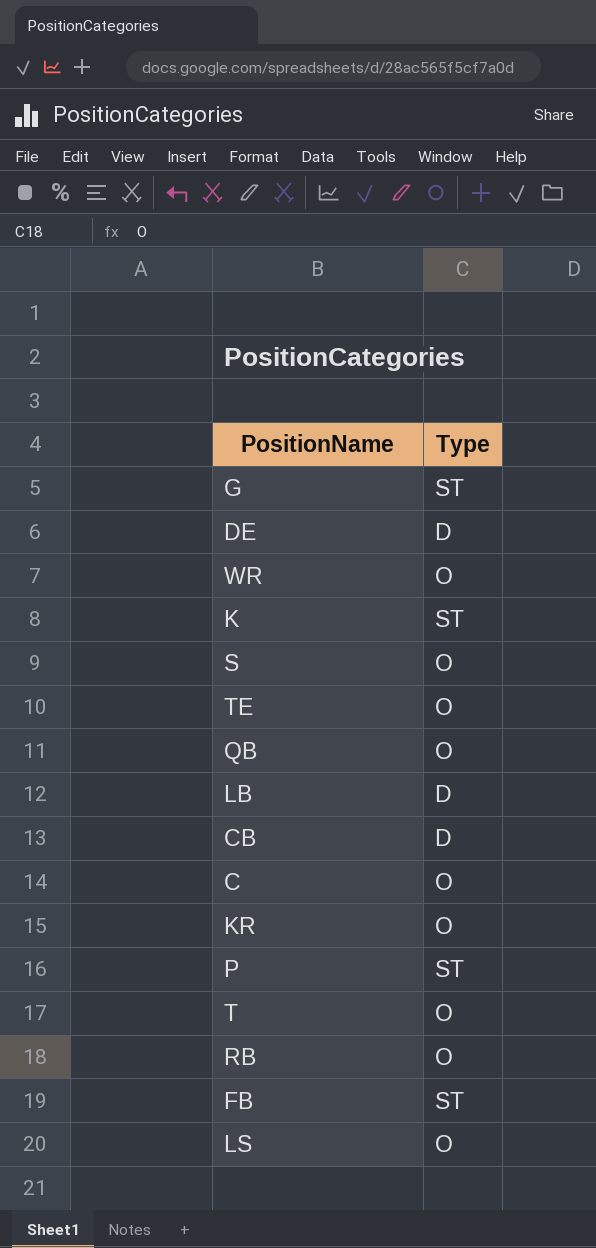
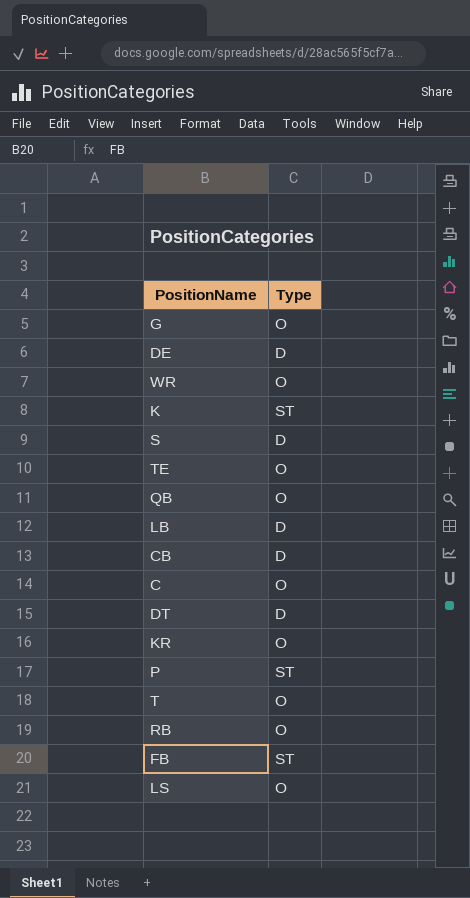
G | Type: ST -> O
S | Type: O -> D
row DT: none -> D

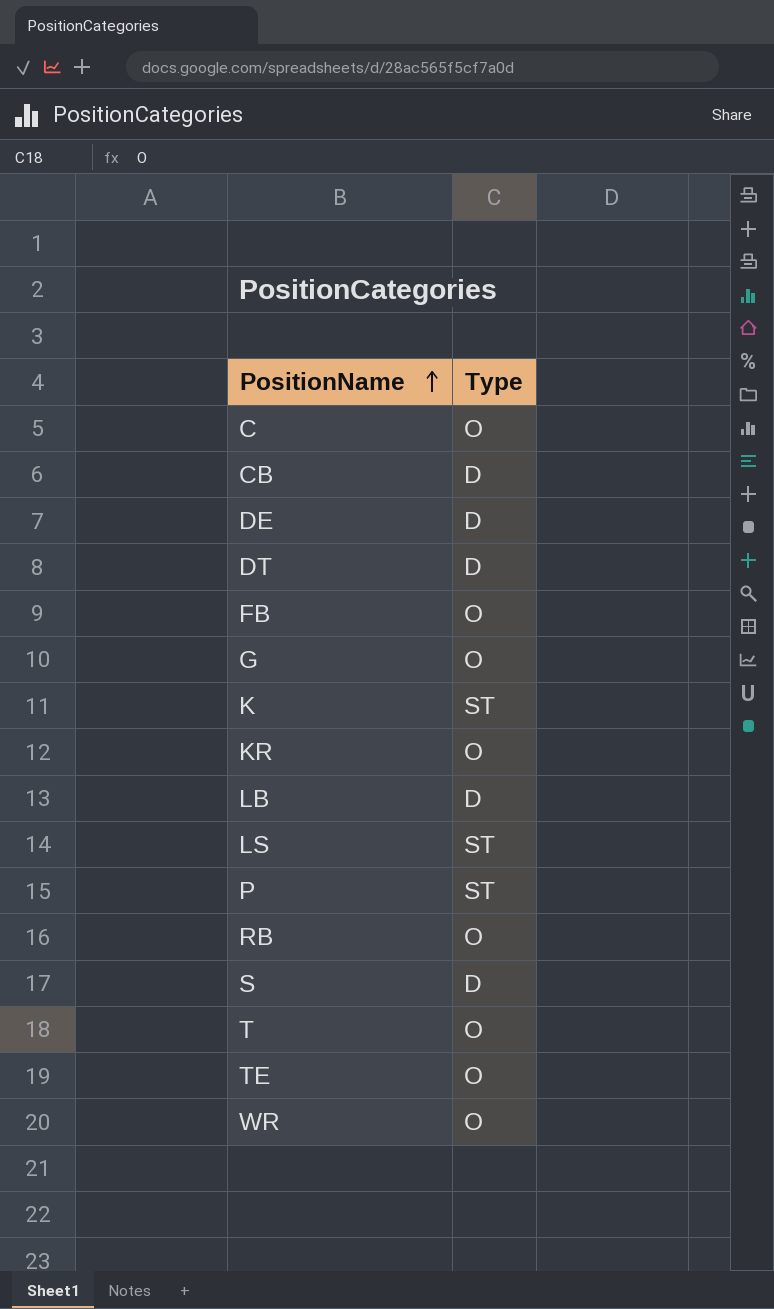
row order: none -> PositionName ascending
row QB: O -> none
FB | Type: ST -> O
LS | Type: O -> ST

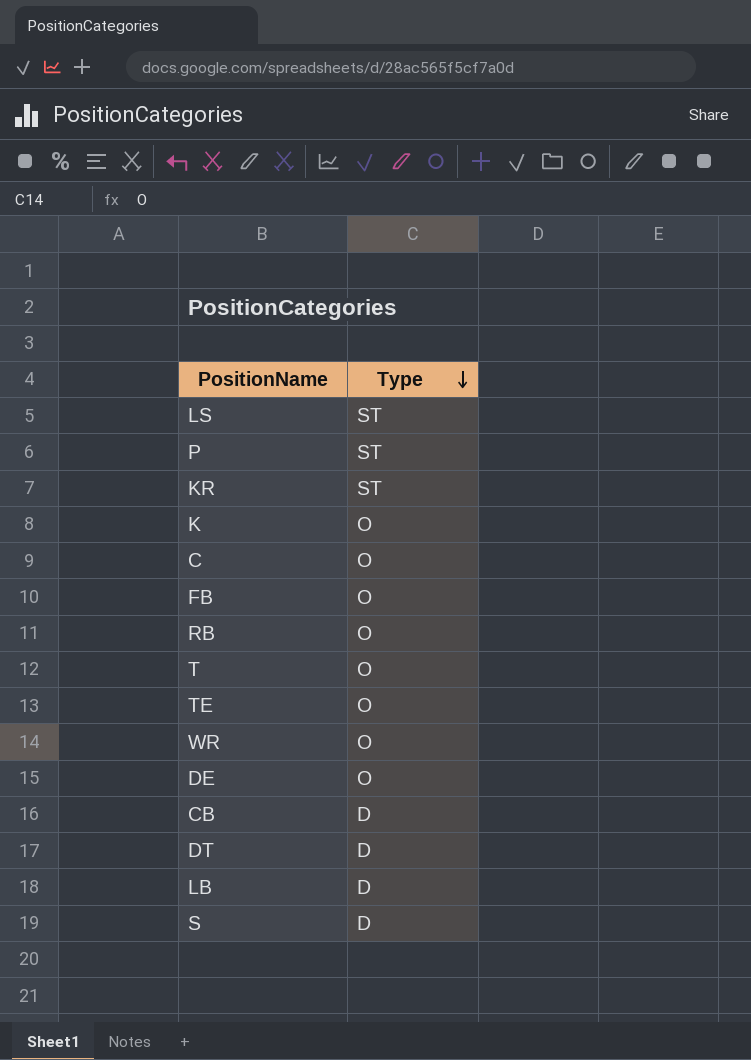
row order: PositionName ascending -> Type descending
row G: O -> none
KR | Type: O -> ST
K | Type: ST -> O
DE | Type: D -> O

